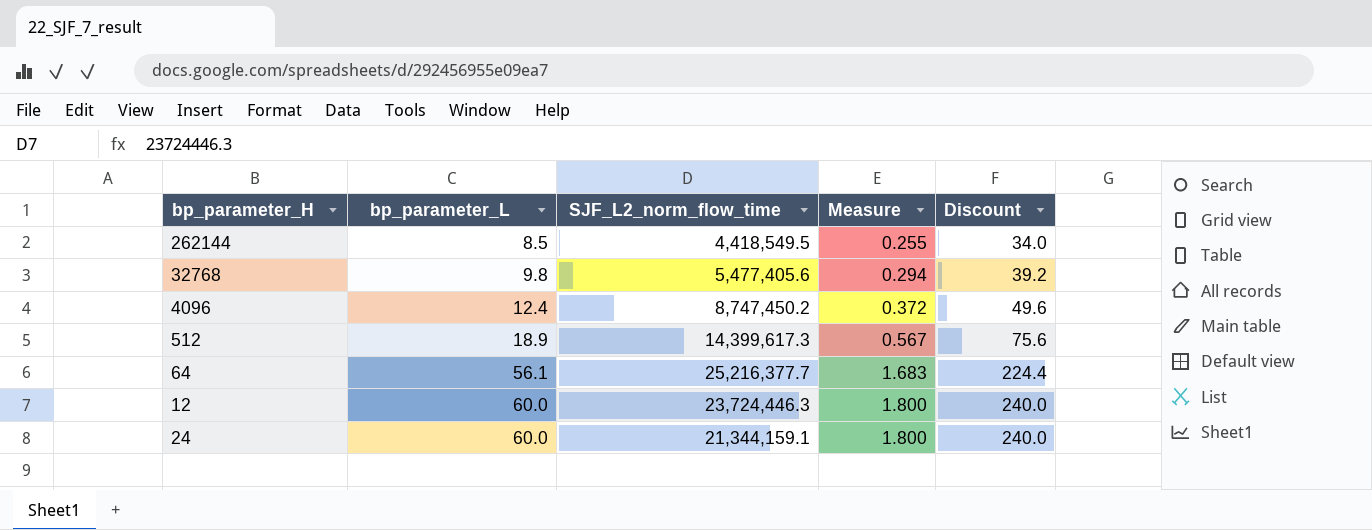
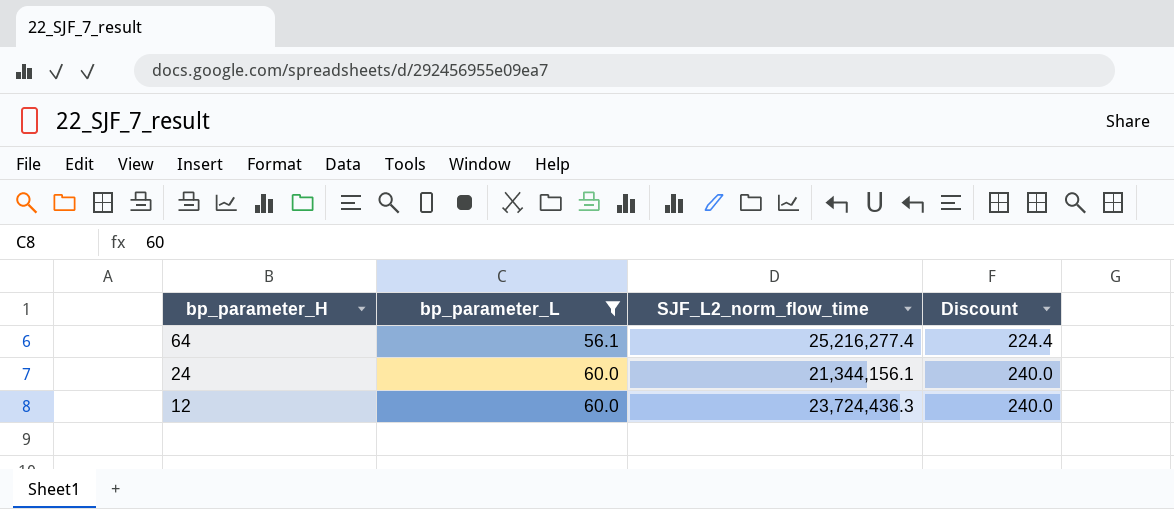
filter: none -> bp_parameter_L >= 56.1
row order: bp_parameter_L ascending -> bp_parameter_H descending
column Measure | formula: [bp_parameter_L] * 0.03 -> none
64 | SJF_L2_norm_flow_time: 25,216,377.7 -> 25,216,277.4
24 | SJF_L2_norm_flow_time: 21,344,159.1 -> 21,344,156.1
12 | SJF_L2_norm_flow_time: 23,724,446.3 -> 23,724,436.3

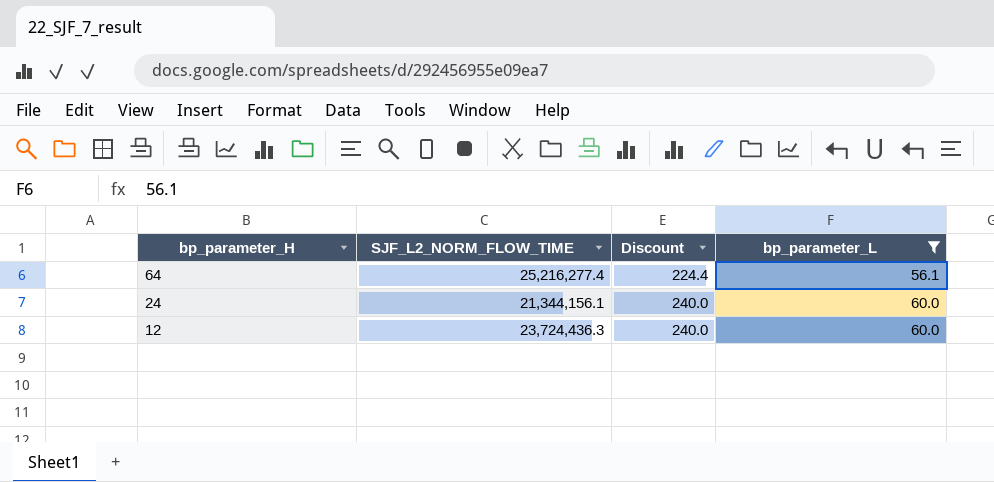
column name: SJF_L2_norm_flow_time -> SJF_L2_NORM_FLOW_TIME
column bp_parameter_L | position: 2 -> 4

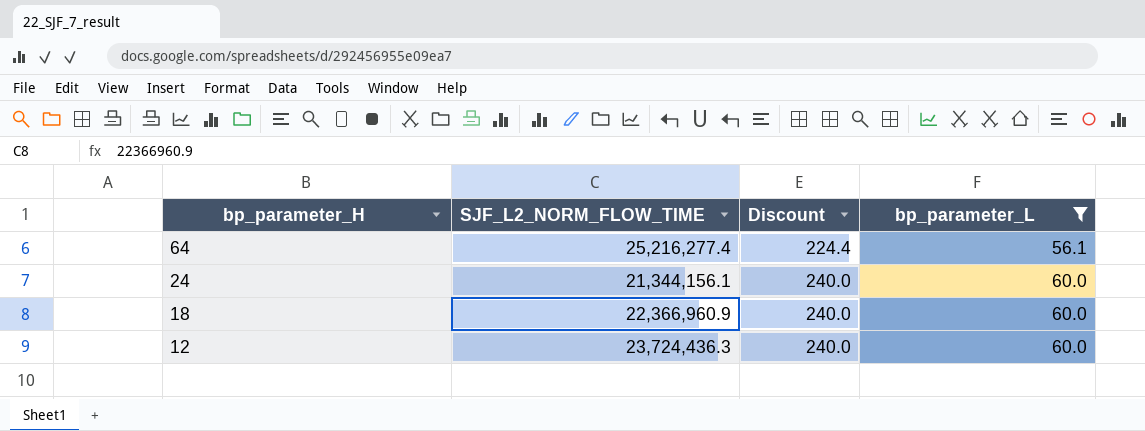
row 18: none -> 22,366,960.9 | 240.0 | 60.0

